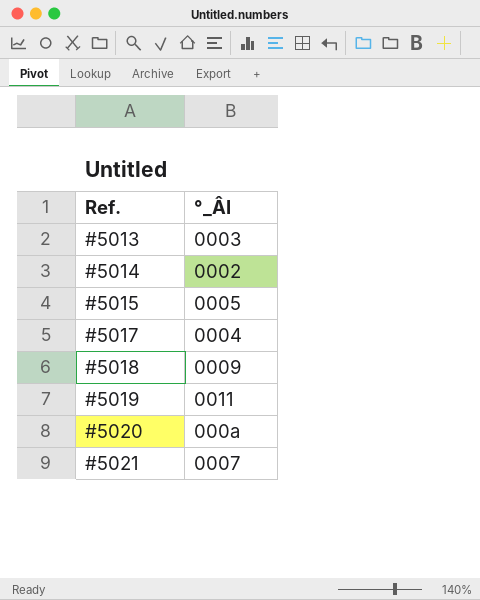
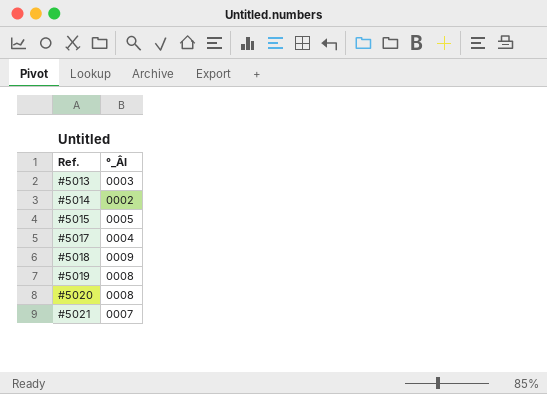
#5019 | °_ÂI: 0011 -> 0008
#5020 | °_ÂI: 000a -> 0008

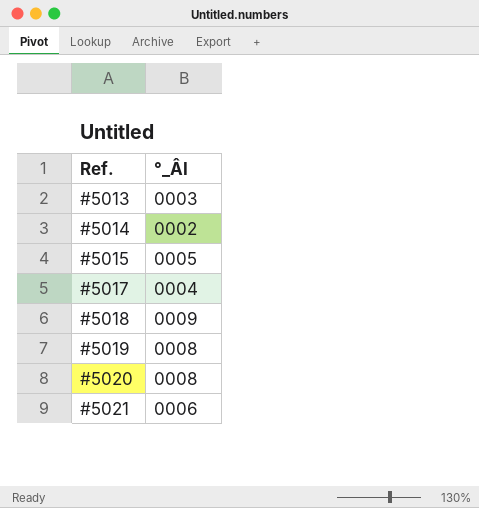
#5021 | °_ÂI: 0007 -> 0006

